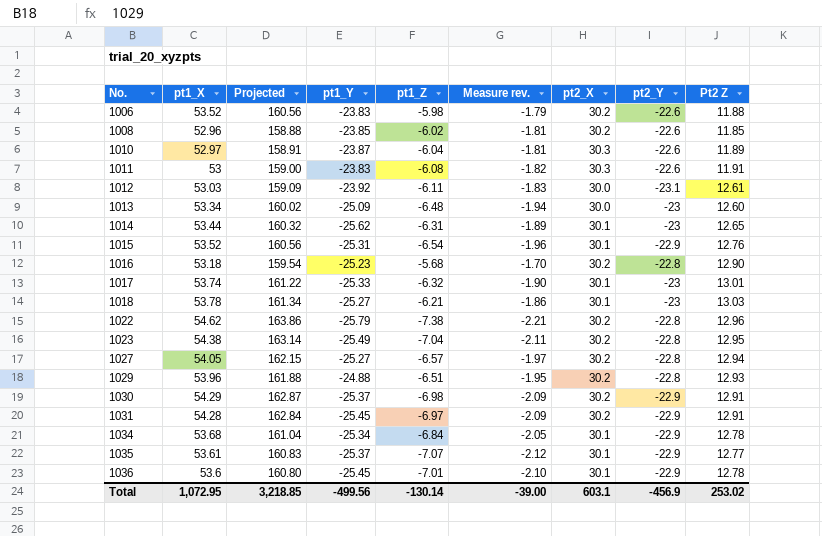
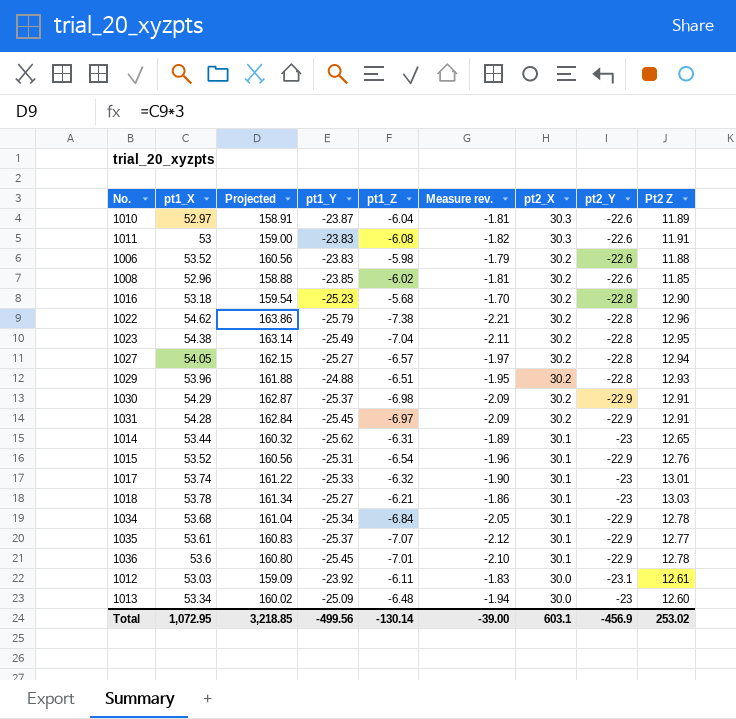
row order: No. ascending -> pt2_X descending

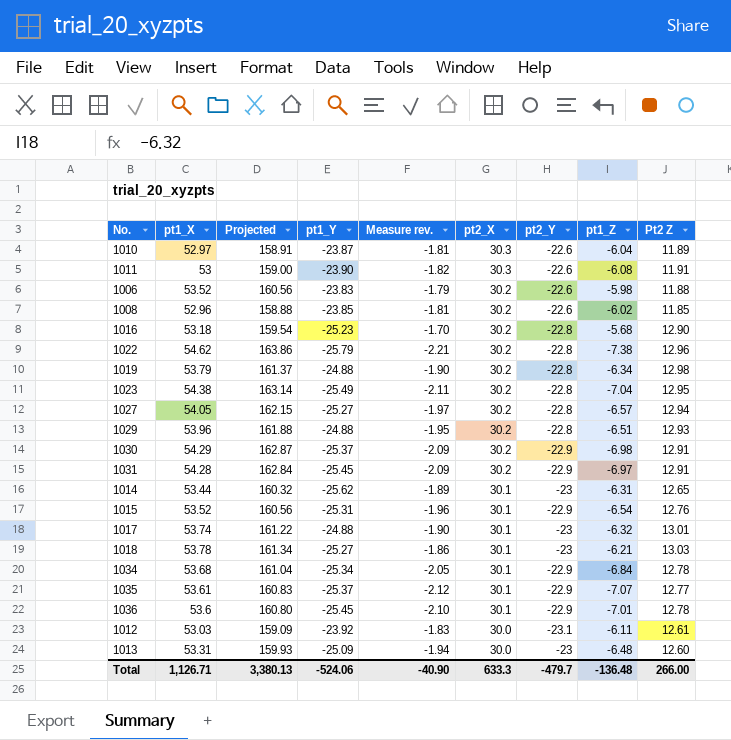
column pt1_Z | position: 5 -> 8
1011 | pt1_Y: -23.83 -> -23.90
row 1019: none -> 53.79 | 161.37 | -24.88 | -1.90 | 30.2 | -22.8 | -6.34 | 12.98
1017 | pt1_Y: -25.33 -> -24.88
1013 | pt1_X: 53.34 -> 53.31
1013 | Projected: 160.02 -> 159.93
Total | pt1_X: 1,072.95 -> 1,126.71
Total | Projected: 3,218.85 -> 3,380.13
Total | pt1_Y: -499.56 -> -524.06
Total | Measure rev.: -39.00 -> -40.90
Total | pt2_X: 603.1 -> 633.3
Total | pt2_Y: -456.9 -> -479.7
Total | pt1_Z: -130.14 -> -136.48
Total | Pt2 Z: 253.02 -> 266.00

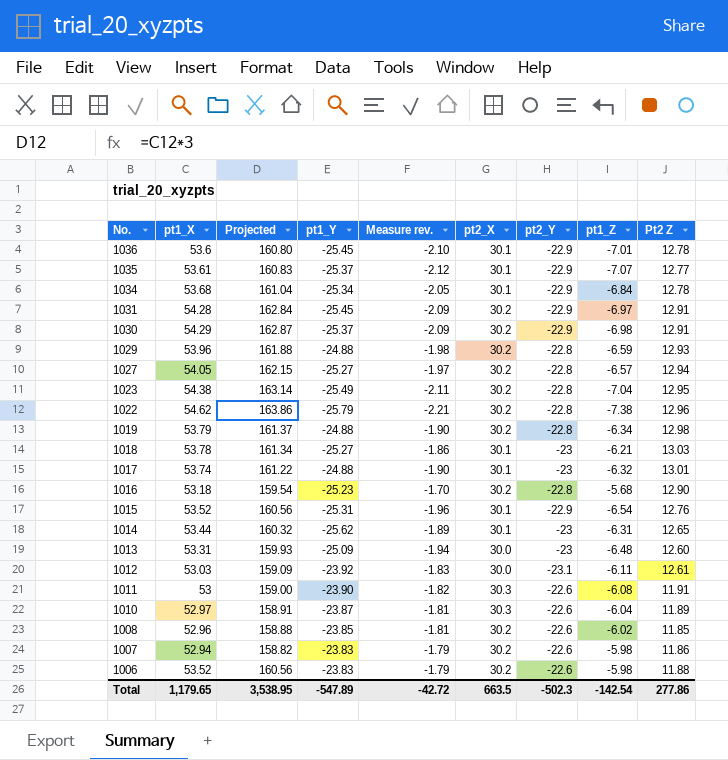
row order: pt2_X descending -> No. descending
1029 | Measure rev.: -1.95 -> -1.98
1029 | pt1_Z: -6.51 -> -6.59
row 1007: none -> 52.94 | 158.82 | -23.83 | -1.79 | 30.2 | -22.6 | -5.98 | 11.86
Total | pt1_X: 1,126.71 -> 1,179.65
Total | Projected: 3,380.13 -> 3,538.95
Total | pt1_Y: -524.06 -> -547.89
Total | Measure rev.: -40.90 -> -42.72
Total | pt2_X: 633.3 -> 663.5
Total | pt2_Y: -479.7 -> -502.3
Total | pt1_Z: -136.48 -> -142.54
Total | Pt2 Z: 266.00 -> 277.86

